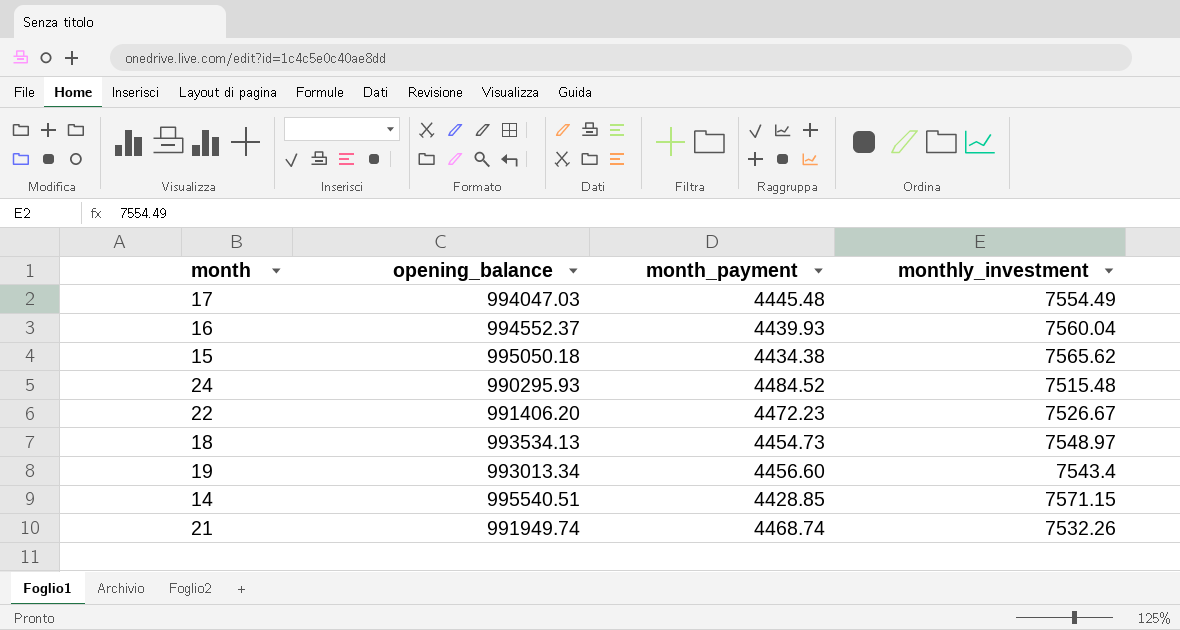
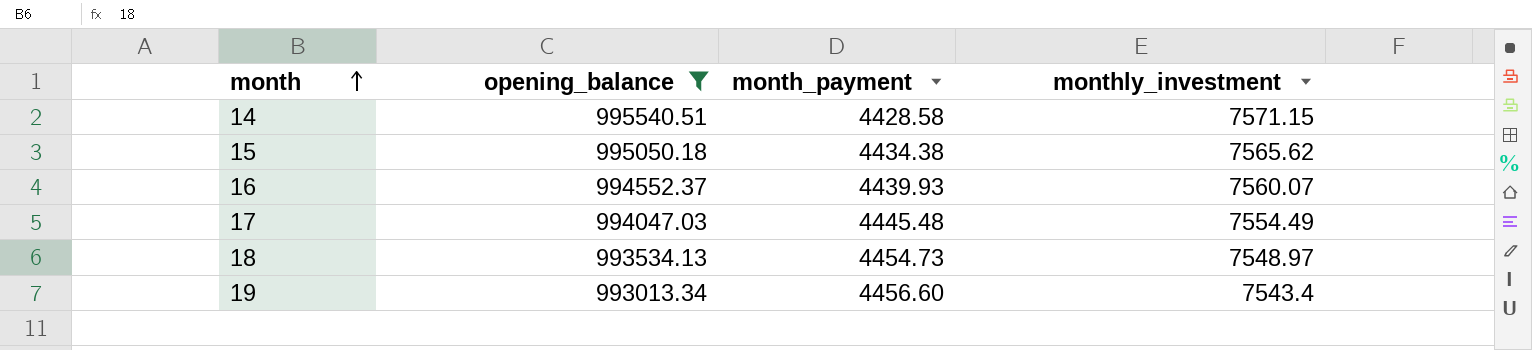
filter: none -> opening_balance >= 993013.34
row order: none -> month ascending
14 | month_payment: 4428.85 -> 4428.58
16 | monthly_investment: 7560.04 -> 7560.07

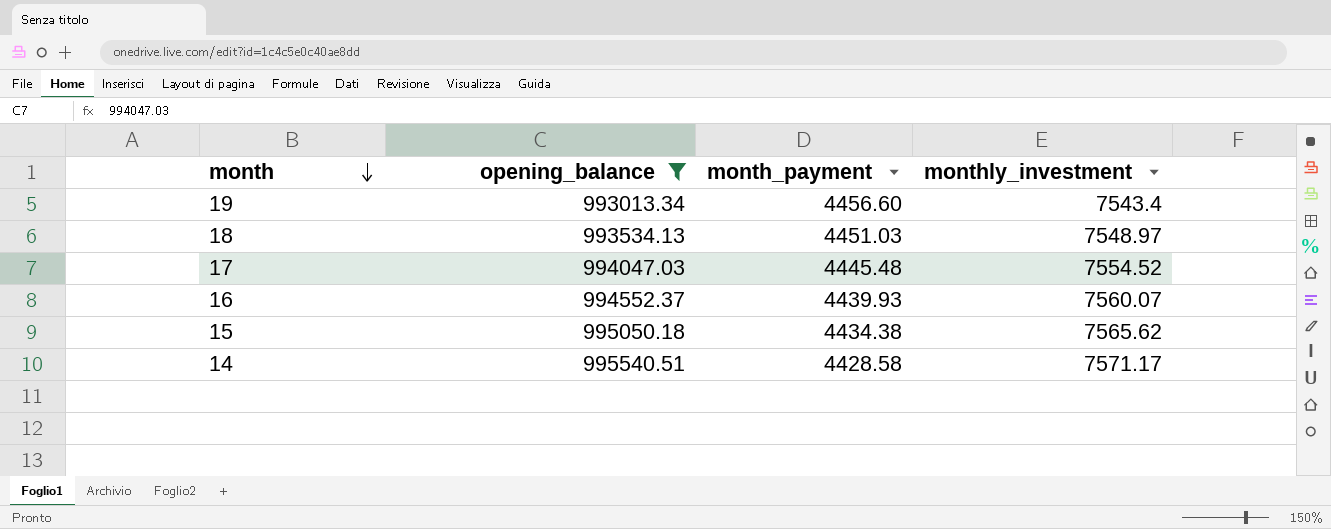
row order: month ascending -> month descending
18 | month_payment: 4454.73 -> 4451.03
17 | monthly_investment: 7554.49 -> 7554.52
14 | monthly_investment: 7571.15 -> 7571.17

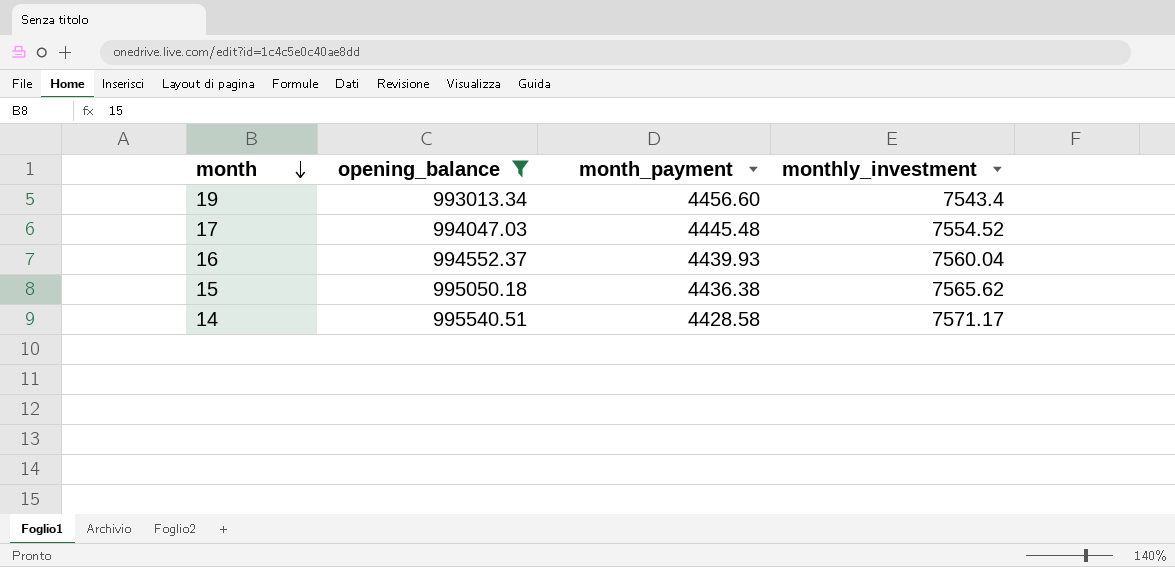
row 18: 993534.13 | 4451.03 | 7548.97 -> none
16 | monthly_investment: 7560.07 -> 7560.04
15 | month_payment: 4434.38 -> 4436.38

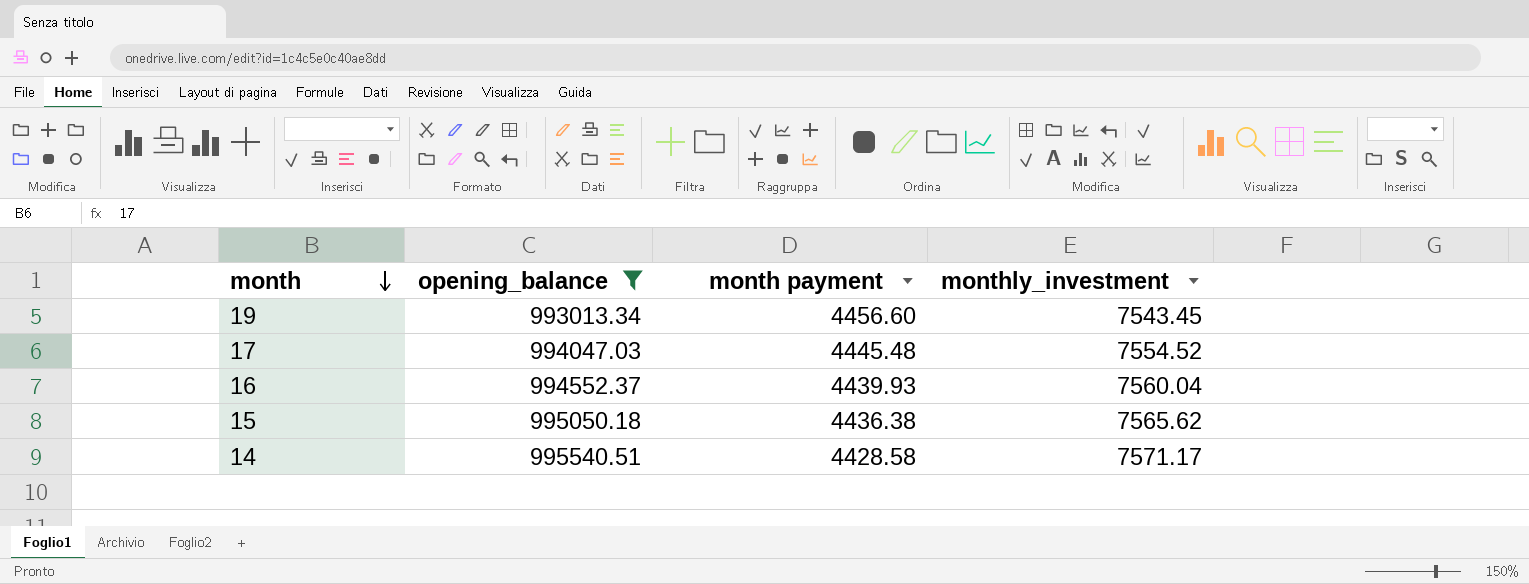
column name: month_payment -> month payment
19 | monthly_investment: 7543.4 -> 7543.45

